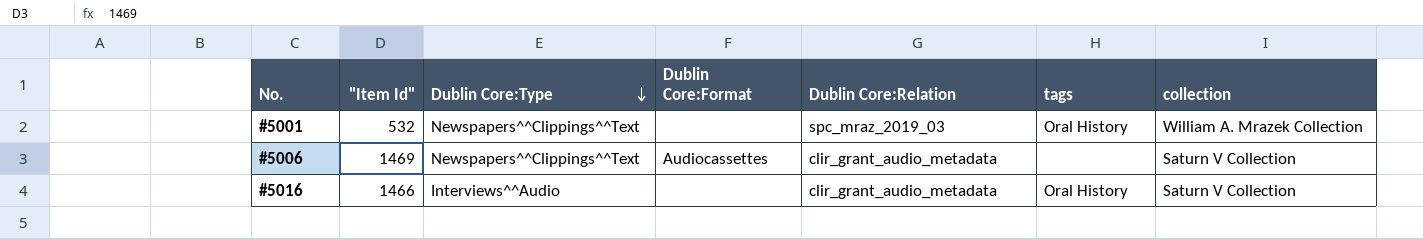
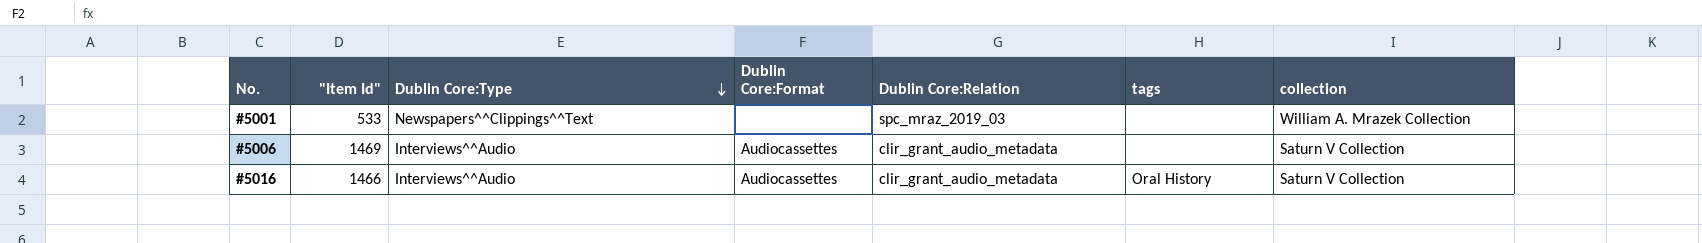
#5001 | "Item Id": 532 -> 533
#5001 | tags: Oral History -> none
#5006 | Dublin Core:Type: Newspapers^^Clippings^^Text -> Interviews^^Audio
#5016 | Dublin Core:Format: none -> Audiocassettes

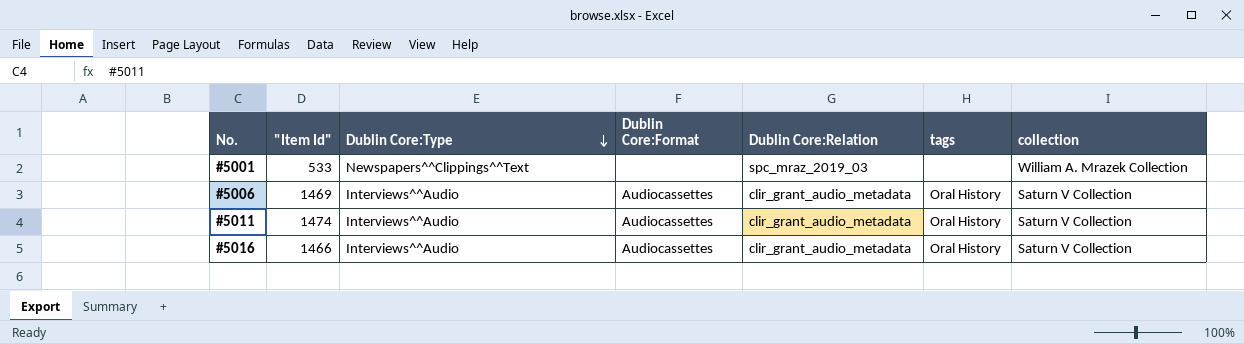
#5006 | tags: none -> Oral History
row #5011: none -> 1474 | Interviews^^Audio | Audiocassettes | clir_grant_audio_metadata | Oral History | Saturn V Collection

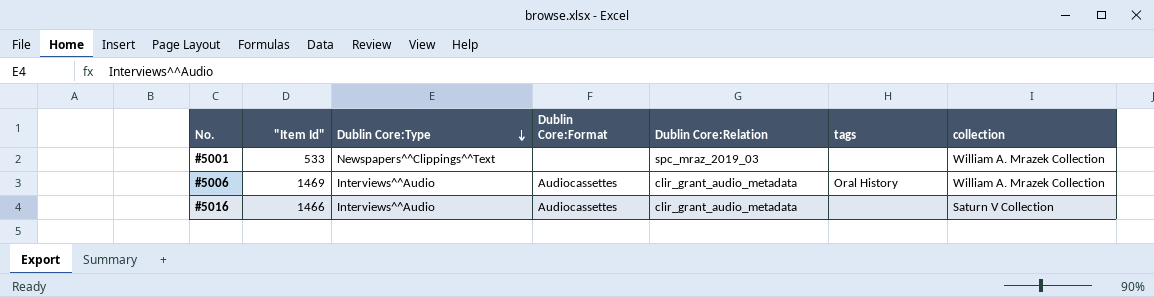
row #5011: 1474 | Interviews^^Audio | Audiocassettes | clir_grant_audio_metadata | Oral History | Saturn V Collection -> none
#5006 | collection: Saturn V Collection -> William A. Mrazek Collection
#5016 | tags: Oral History -> none

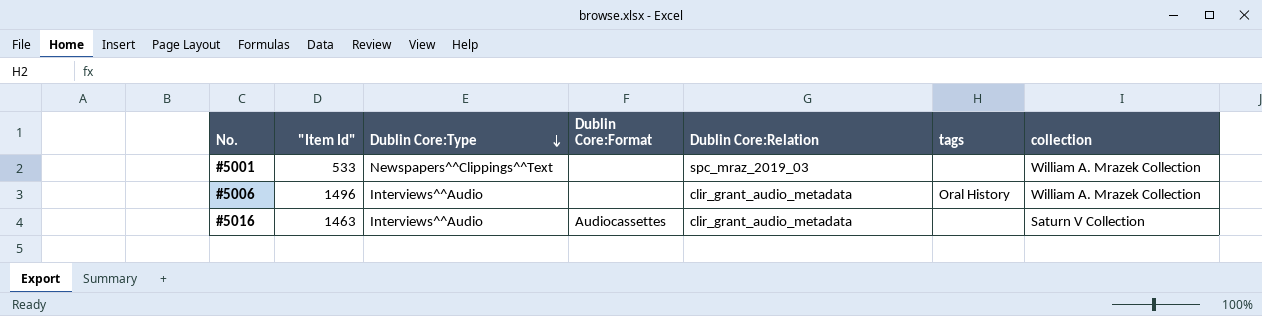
#5006 | "Item Id": 1469 -> 1496
#5006 | Dublin Core:Format: Audiocassettes -> none
#5016 | "Item Id": 1466 -> 1463

